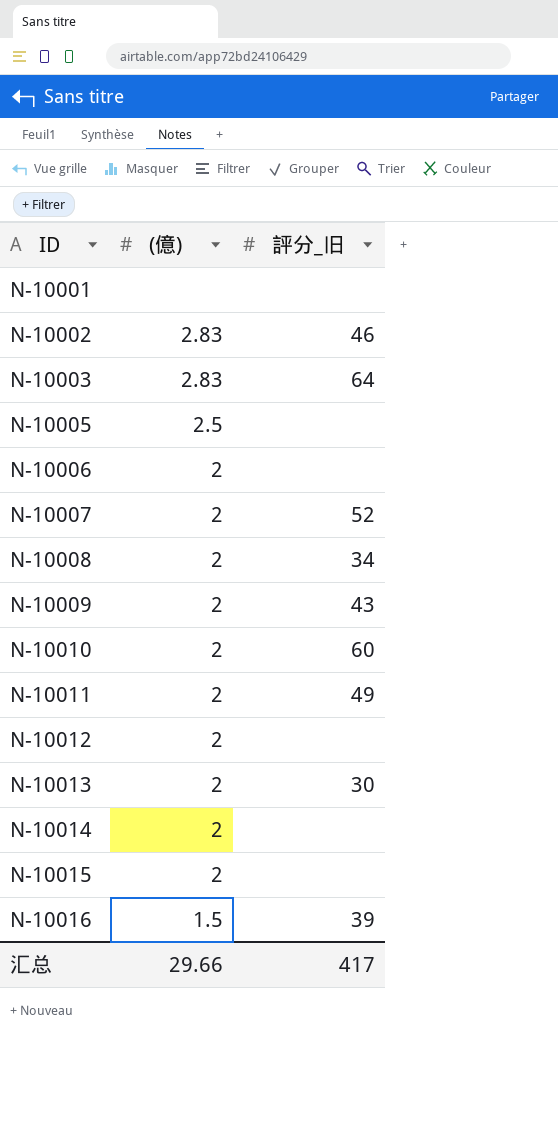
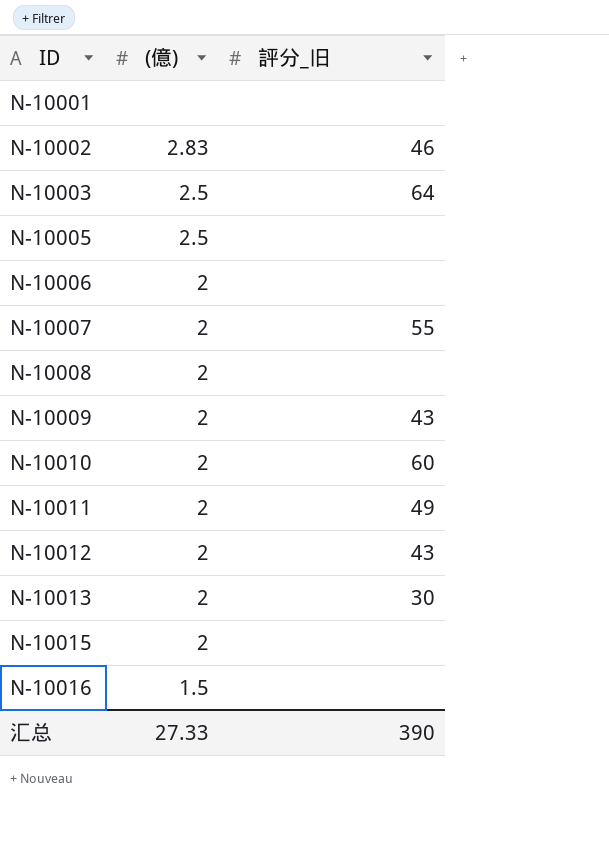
row N-10014: 2 | none -> none
N-10003 | (億): 2.83 -> 2.5
N-10007 | 評分_旧: 52 -> 55
N-10008 | 評分_旧: 34 -> none
N-10012 | 評分_旧: none -> 43
N-10016 | 評分_旧: 39 -> none
汇总 | (億): 29.66 -> 27.33
汇总 | 評分_旧: 417 -> 390

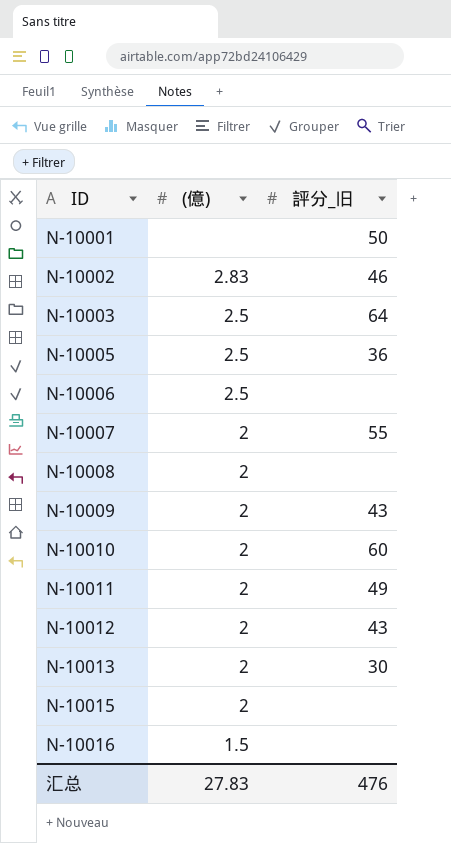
N-10001 | 評分_旧: none -> 50
N-10005 | 評分_旧: none -> 36
N-10006 | (億): 2 -> 2.5
汇总 | (億): 27.33 -> 27.83
汇总 | 評分_旧: 390 -> 476

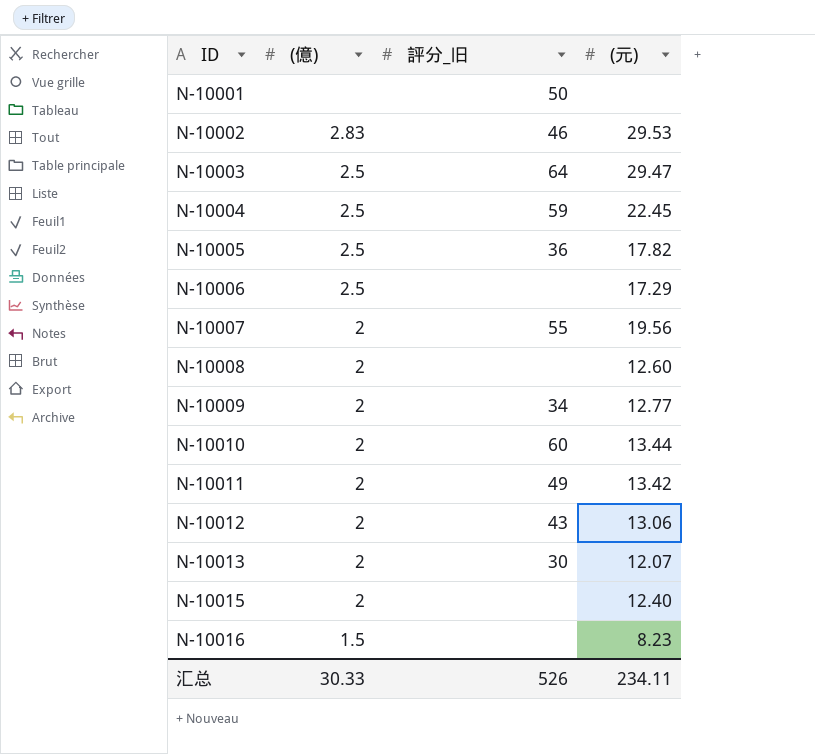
column (元) | position: none -> 4
row N-10004: none -> 2.5 | 59 | 22.45
N-10009 | 評分_旧: 43 -> 34
汇总 | (億): 27.83 -> 30.33
汇总 | 評分_旧: 476 -> 526

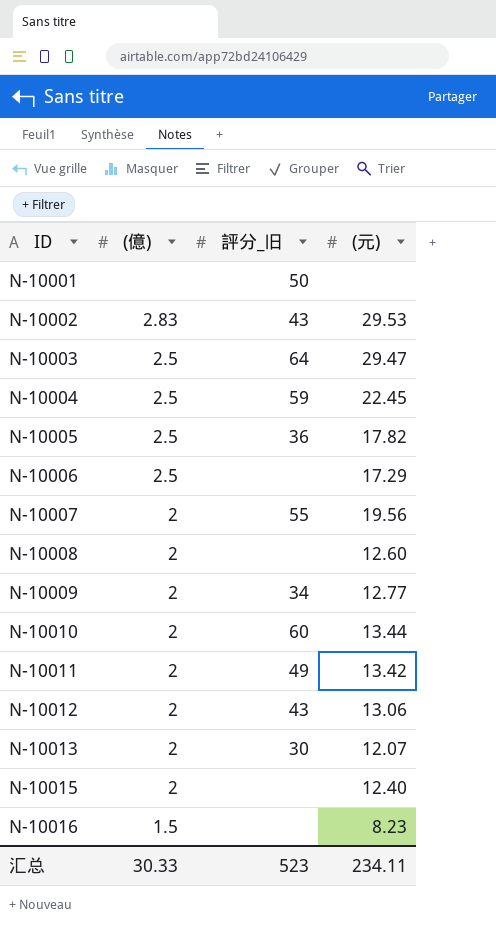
N-10002 | 評分_旧: 46 -> 43
汇总 | 評分_旧: 526 -> 523

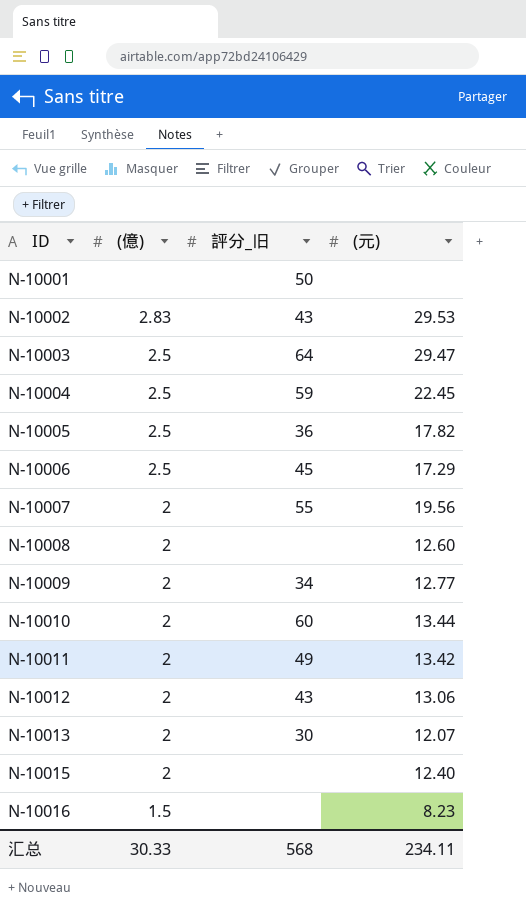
N-10006 | 評分_旧: none -> 45
汇总 | 評分_旧: 523 -> 568

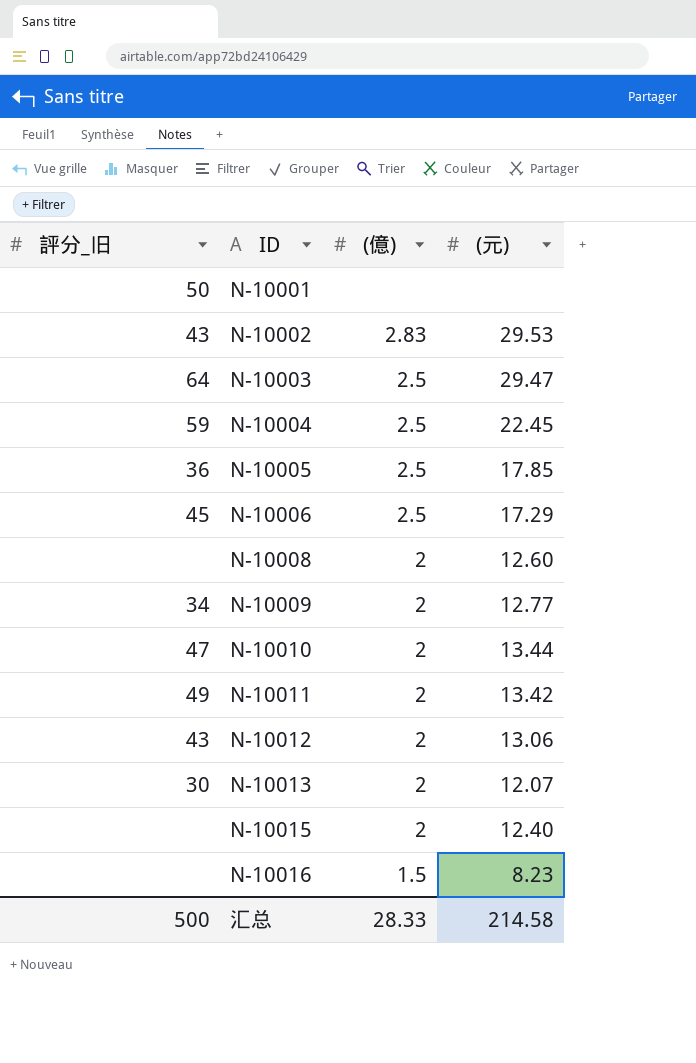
column 評分_旧 | position: 3 -> 1
row N-10007: 2 | 55 | 19.56 -> none
N-10005 | (元): 17.82 -> 17.85
N-10010 | 評分_旧: 60 -> 47
汇总 | 評分_旧: 568 -> 500
汇总 | (億): 30.33 -> 28.33
汇总 | (元): 234.11 -> 214.58

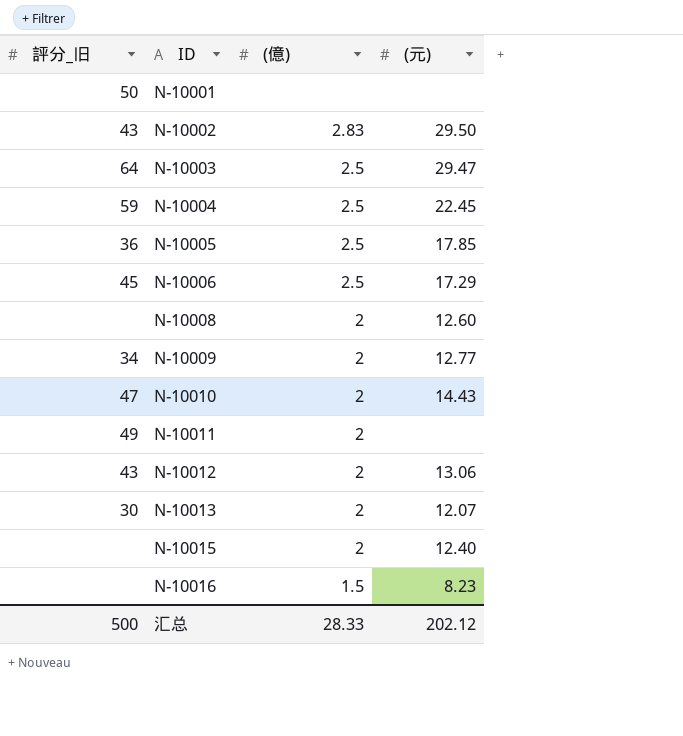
N-10002 | (元): 29.53 -> 29.50
N-10010 | (元): 13.44 -> 14.43
N-10011 | (元): 13.42 -> none
汇总 | (元): 214.58 -> 202.12

